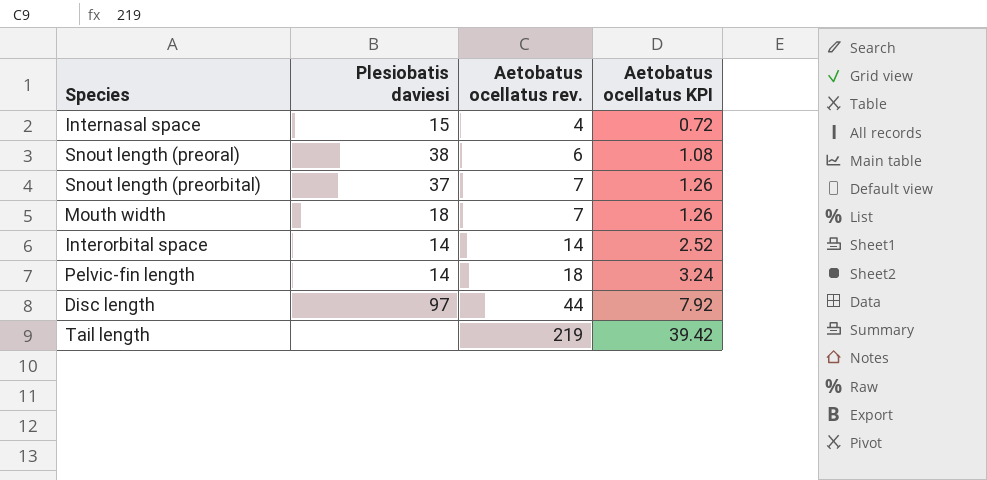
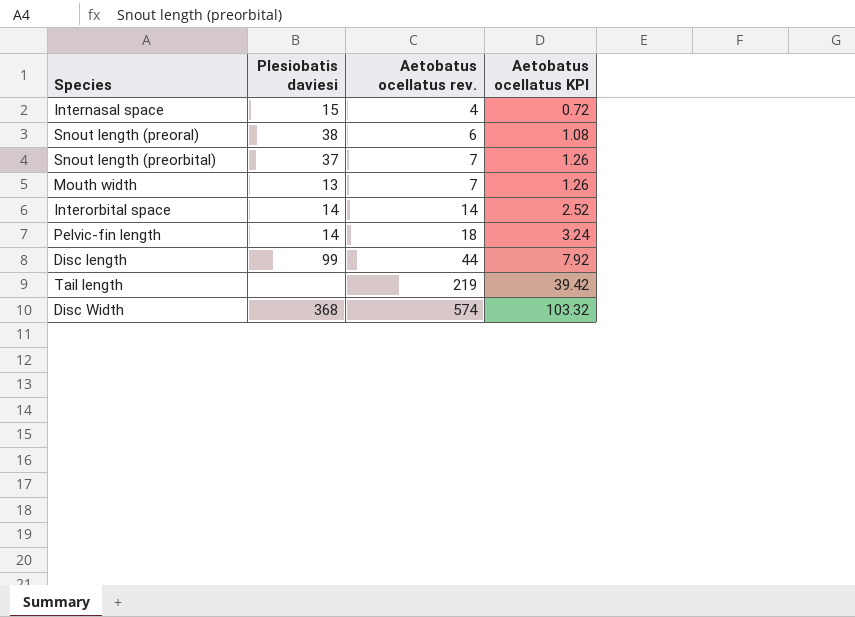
Mouth width | Plesiobatis daviesi: 18 -> 13
Disc length | Plesiobatis daviesi: 97 -> 99
row Disc Width: none -> 368 | 574 | 103.32

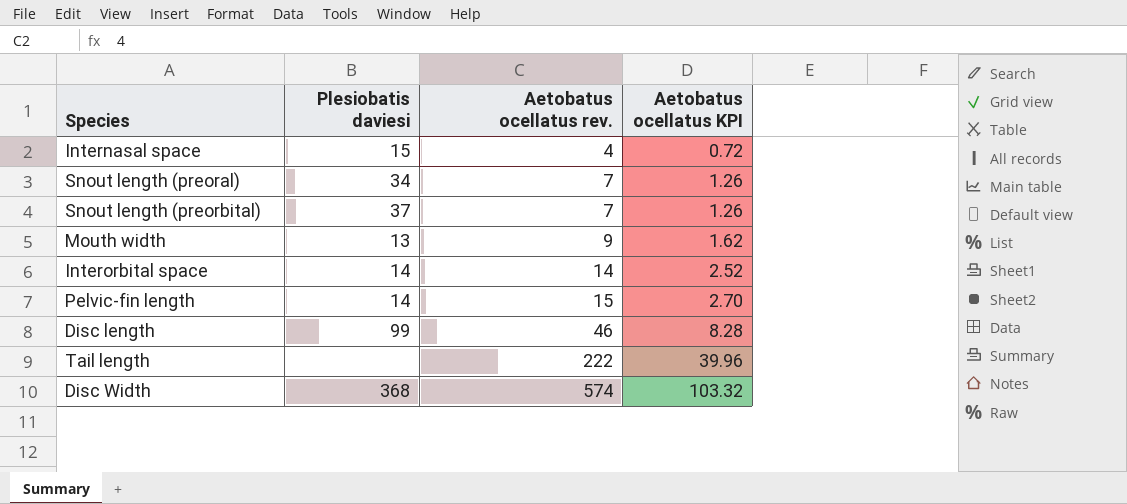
Snout length (preoral) | Plesiobatis daviesi: 38 -> 34
Snout length (preoral) | Aetobatus ocellatus rev.: 6 -> 7
Snout length (preoral) | Aetobatus ocellatus KPI: 1.08 -> 1.26
Mouth width | Aetobatus ocellatus rev.: 7 -> 9
Mouth width | Aetobatus ocellatus KPI: 1.26 -> 1.62
Pelvic-fin length | Aetobatus ocellatus rev.: 18 -> 15
Pelvic-fin length | Aetobatus ocellatus KPI: 3.24 -> 2.70
Disc length | Aetobatus ocellatus rev.: 44 -> 46
Disc length | Aetobatus ocellatus KPI: 7.92 -> 8.28
Tail length | Aetobatus ocellatus rev.: 219 -> 222
Tail length | Aetobatus ocellatus KPI: 39.42 -> 39.96

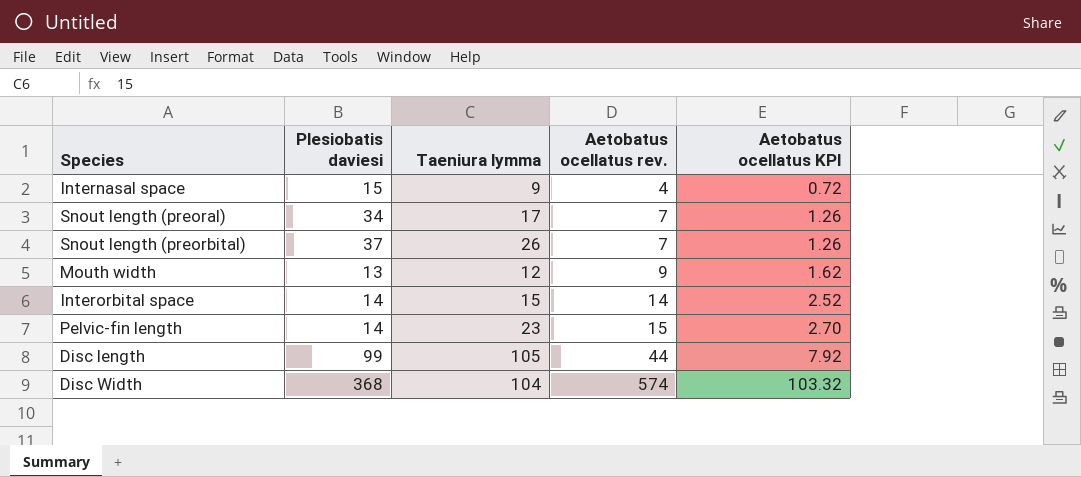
column Taeniura lymma | position: none -> 3
row Tail length: none | 222 | 39.96 -> none
Disc length | Aetobatus ocellatus rev.: 46 -> 44
Disc length | Aetobatus ocellatus KPI: 8.28 -> 7.92

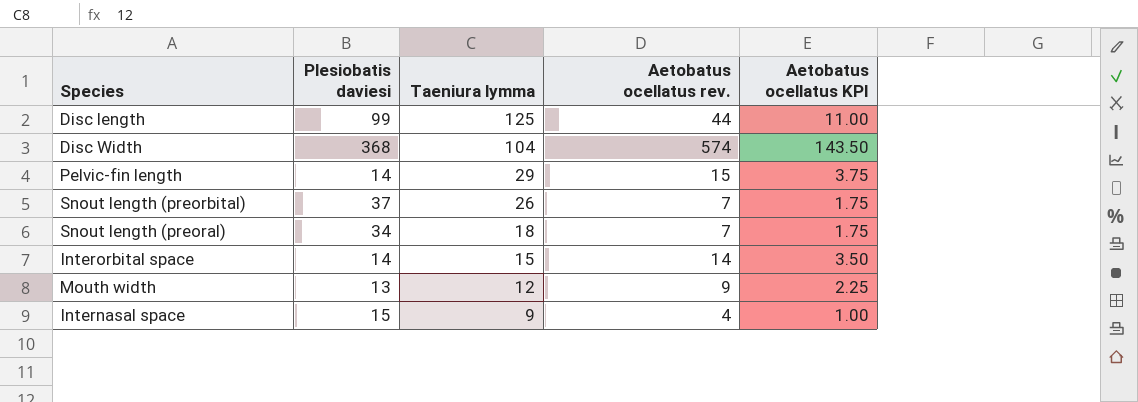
row order: Aetobatus ocellatus rev. ascending -> Taeniura lymma descending
column Aetobatus ocellatus KPI | formula: [Aetobatus ocellatus rev.] * 0.18 -> [Aetobatus ocellatus rev.] * 0.25
Disc length | Taeniura lymma: 105 -> 125
Pelvic-fin length | Taeniura lymma: 23 -> 29
Snout length (preoral) | Taeniura lymma: 17 -> 18

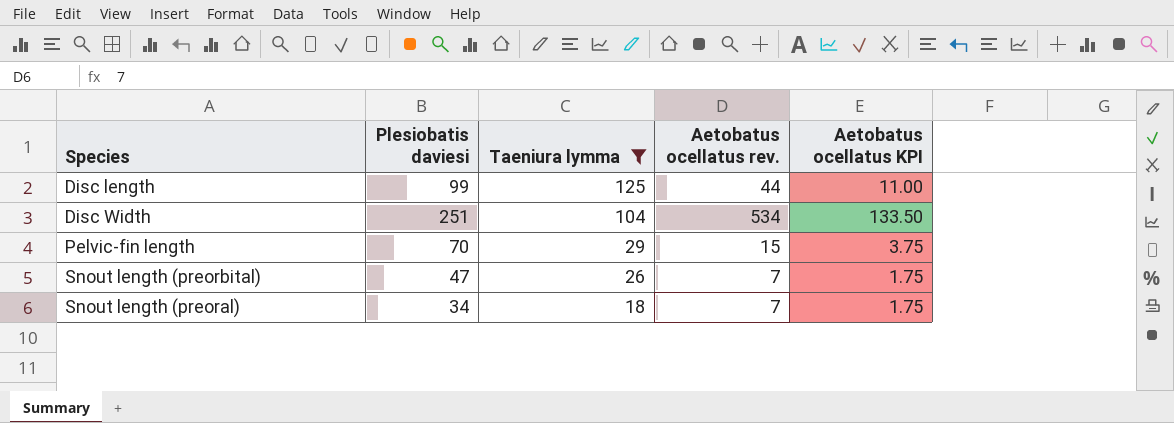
filter: none -> Taeniura lymma >= 18
Disc Width | Plesiobatis daviesi: 368 -> 251
Disc Width | Aetobatus ocellatus rev.: 574 -> 534
Disc Width | Aetobatus ocellatus KPI: 143.50 -> 133.50
Pelvic-fin length | Plesiobatis daviesi: 14 -> 70
Snout length (preorbital) | Plesiobatis daviesi: 37 -> 47

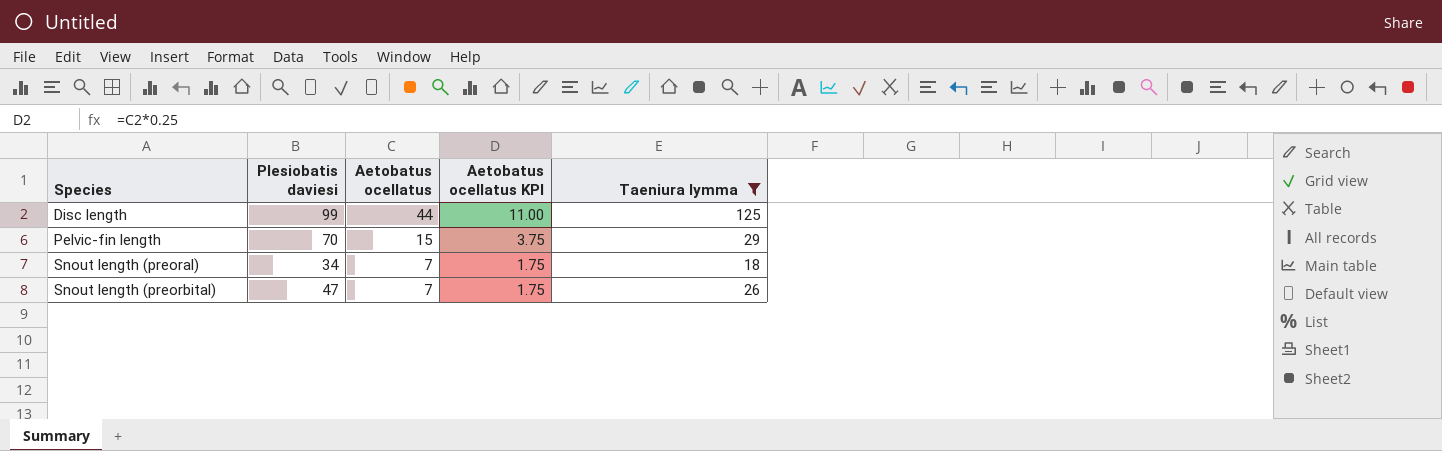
row order: Taeniura lymma descending -> Species ascending
column name: Aetobatus ocellatus rev. -> Aetobatus ocellatus
column Taeniura lymma | position: 3 -> 5
row Disc Width: 251 | 104 | 534 | 133.50 -> none

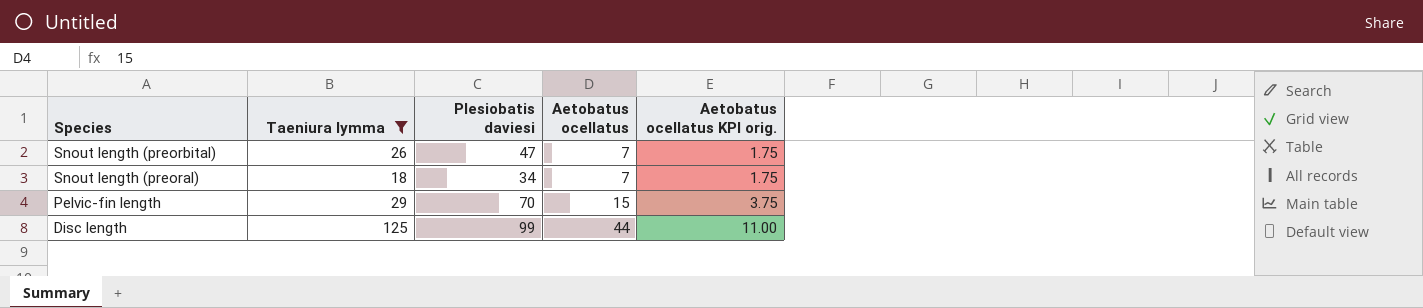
row order: Species ascending -> Species descending
column Taeniura lymma | position: 5 -> 2
column name: Aetobatus ocellatus KPI -> Aetobatus ocellatus KPI orig.

